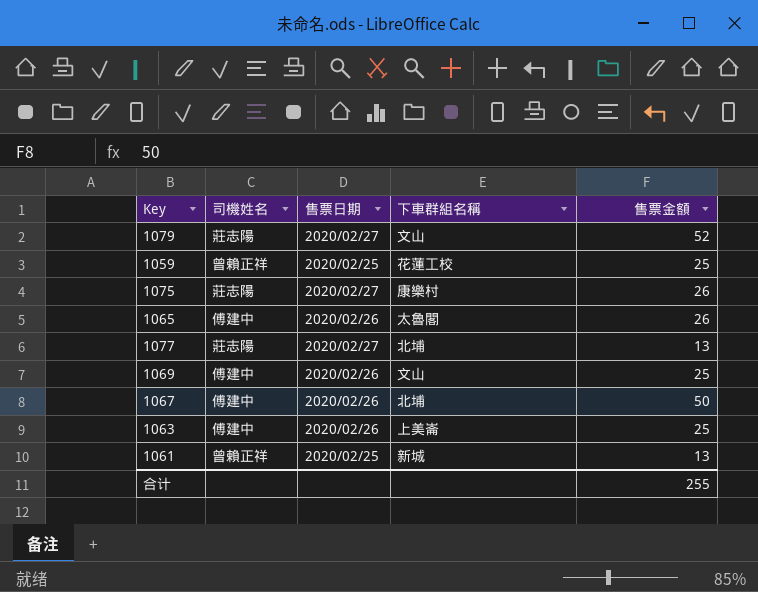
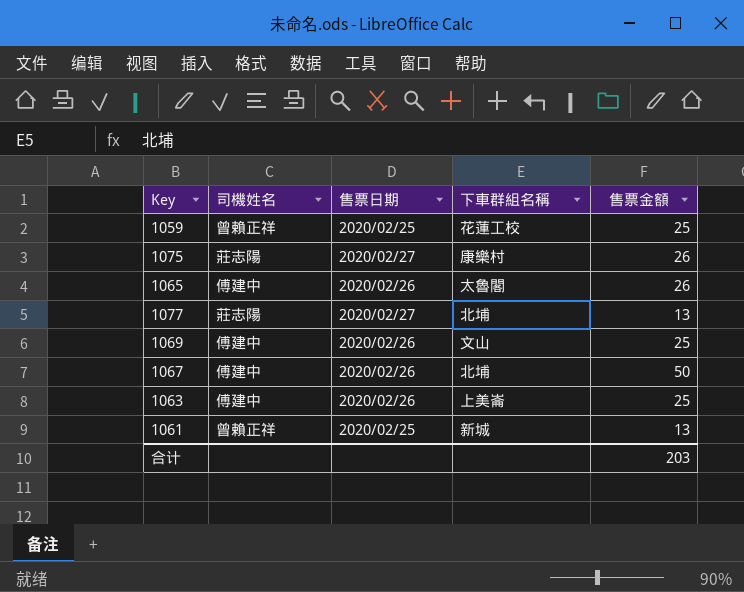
row 1079: 莊志陽 | 2020/02/27 | 文山 | 52 -> none
合计 | 售票金額: 255 -> 203

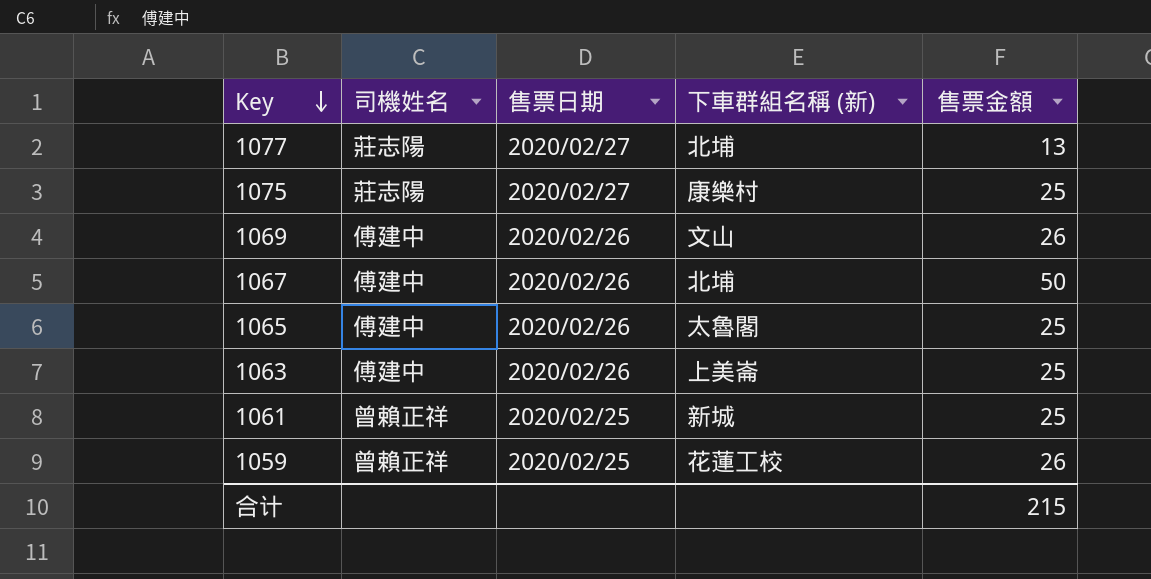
row order: none -> Key descending
column name: 下車群組名稱 -> 下車群組名稱 (新)
1075 | 售票金額: 26 -> 25
1069 | 售票金額: 25 -> 26
1065 | 售票金額: 26 -> 25
1061 | 售票金額: 13 -> 25
1059 | 售票金額: 25 -> 26
合计 | 售票金額: 203 -> 215

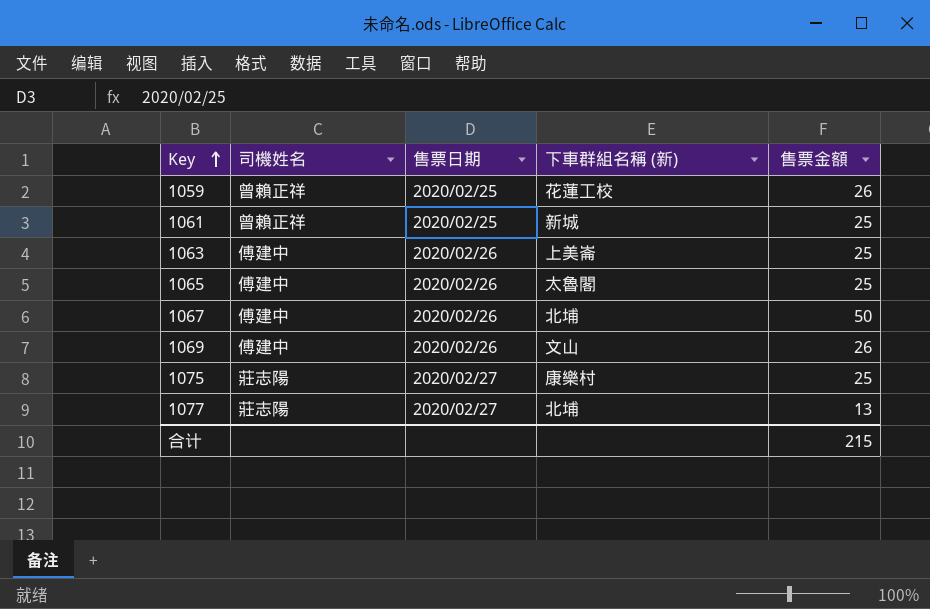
row order: Key descending -> Key ascending

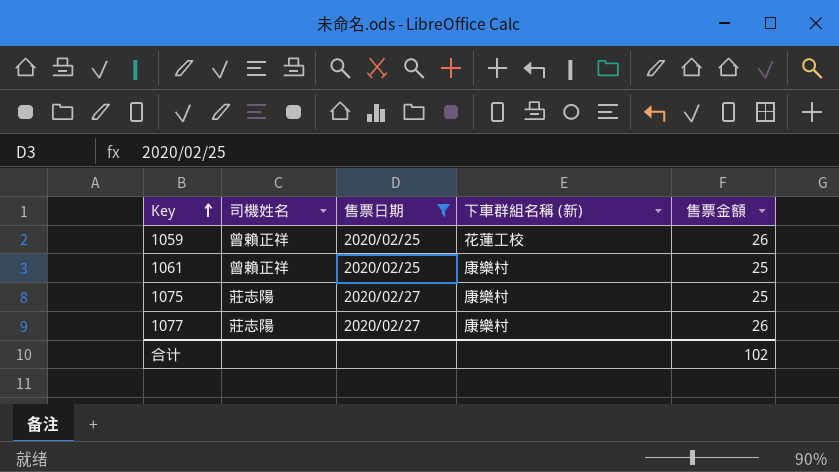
filter: none -> 售票日期 != 2020/02/26
1061 | 下車群組名稱 (新): 新城 -> 康樂村
1077 | 下車群組名稱 (新): 北埔 -> 康樂村
1077 | 售票金額: 13 -> 26
合计 | 售票金額: 215 -> 102

